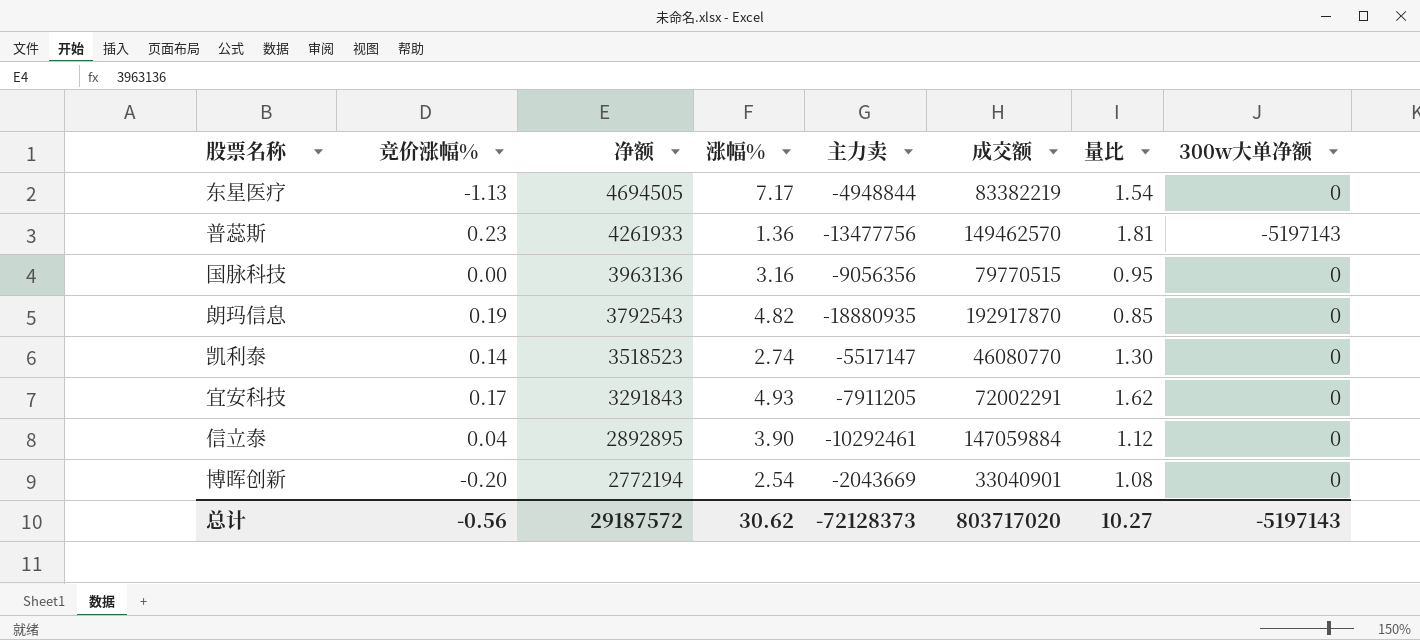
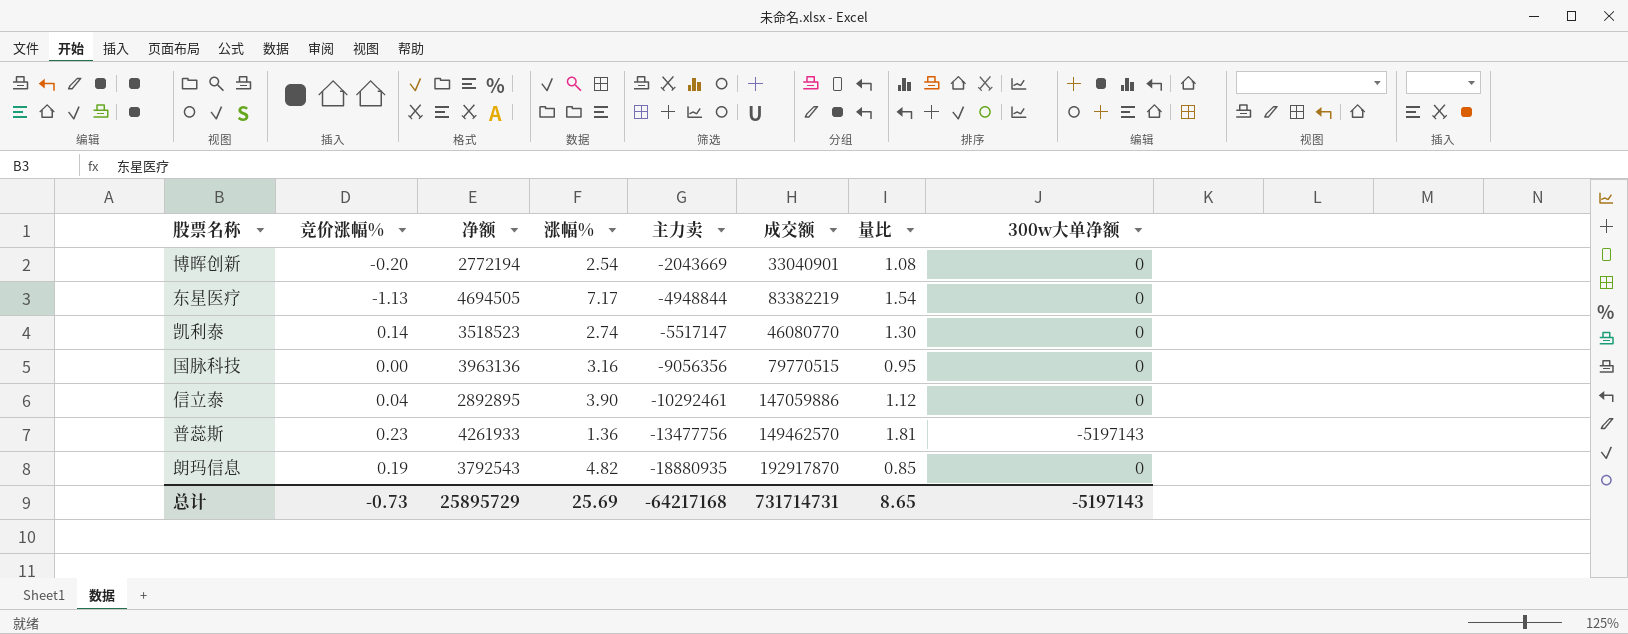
row order: 净额 descending -> 主力卖 descending
row 宜安科技: 0.17 | 3291843 | 4.93 | -7911205 | 72002291 | 1.62 | 0 -> none
信立泰 | 成交额: 147059884 -> 147059886
总计 | 竞价涨幅%: -0.56 -> -0.73
总计 | 净额: 29187572 -> 25895729
总计 | 涨幅%: 30.62 -> 25.69
总计 | 主力卖: -72128373 -> -64217168
总计 | 成交额: 803717020 -> 731714731
总计 | 量比: 10.27 -> 8.65

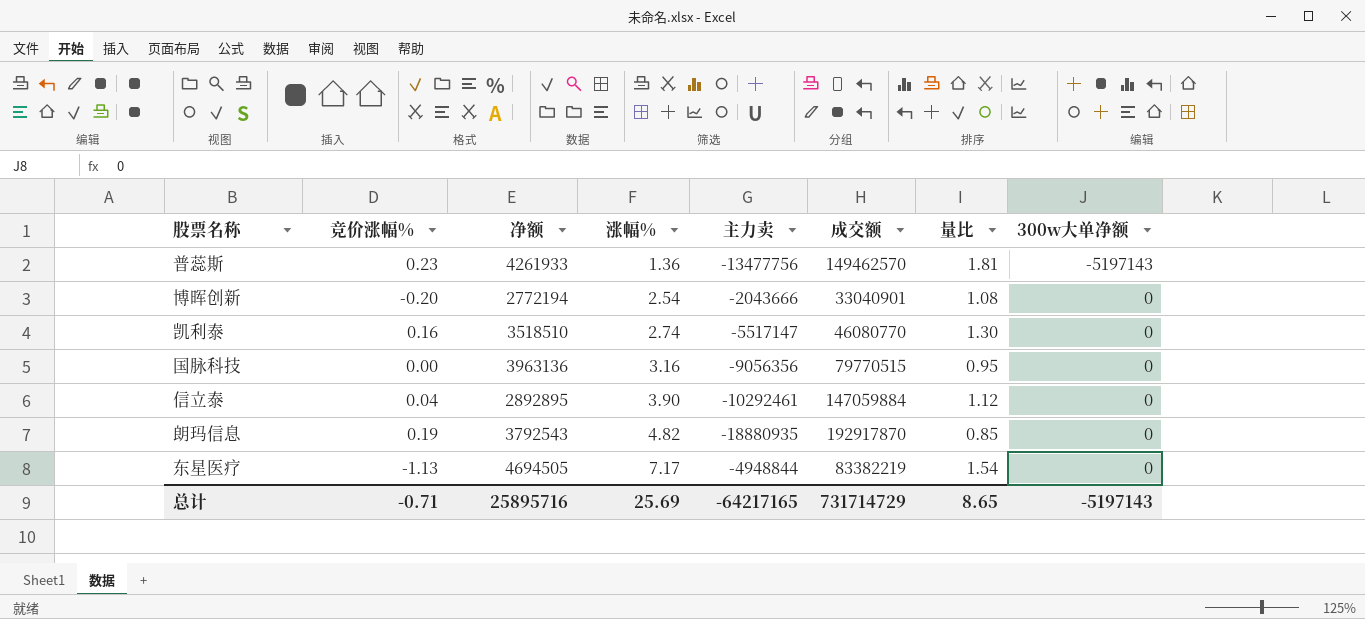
row order: 主力卖 descending -> 涨幅% ascending
博晖创新 | 主力卖: -2043669 -> -2043666
凯利泰 | 竞价涨幅%: 0.14 -> 0.16
凯利泰 | 净额: 3518523 -> 3518510
信立泰 | 成交额: 147059886 -> 147059884
总计 | 竞价涨幅%: -0.73 -> -0.71
总计 | 净额: 25895729 -> 25895716
总计 | 主力卖: -64217168 -> -64217165
总计 | 成交额: 731714731 -> 731714729

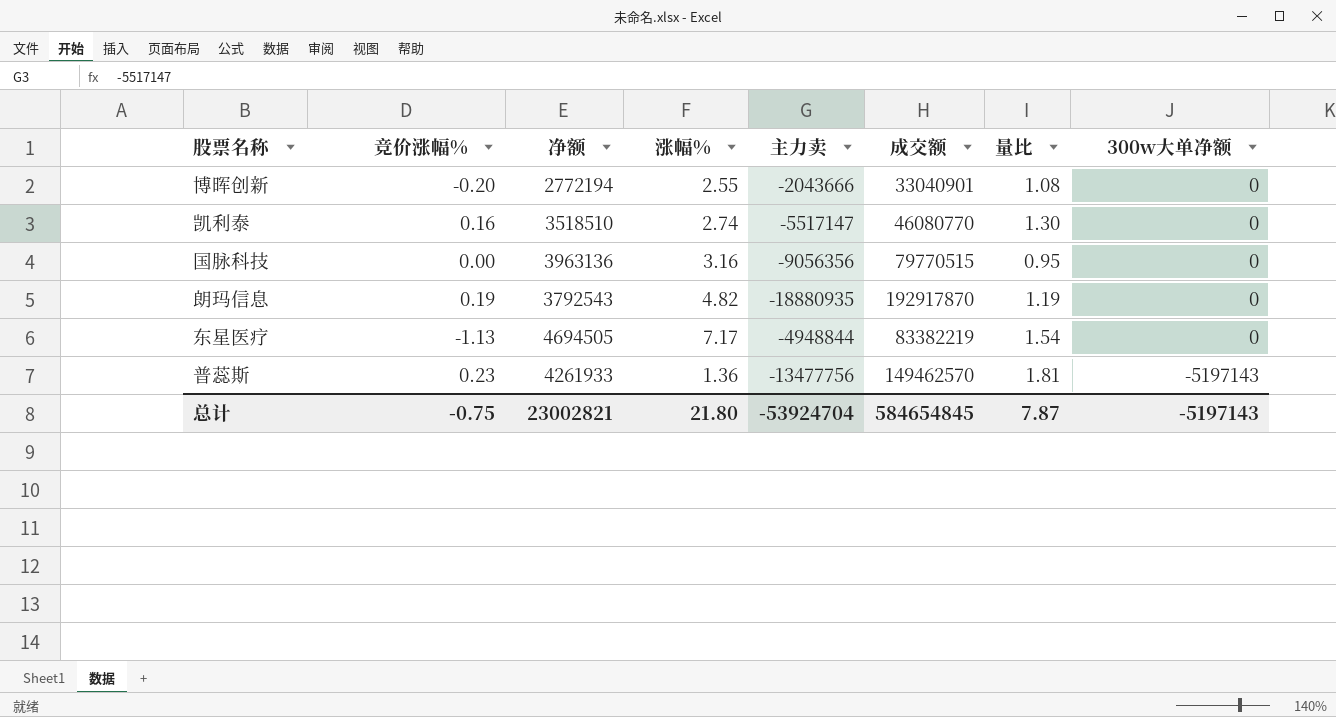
row order: 涨幅% ascending -> 300w大单净额 descending
row 信立泰: 0.04 | 2892895 | 3.90 | -10292461 | 147059884 | 1.12 | 0 -> none
博晖创新 | 涨幅%: 2.54 -> 2.55
朗玛信息 | 量比: 0.85 -> 1.19
总计 | 竞价涨幅%: -0.71 -> -0.75
总计 | 净额: 25895716 -> 23002821
总计 | 涨幅%: 25.69 -> 21.80
总计 | 主力卖: -64217165 -> -53924704
总计 | 成交额: 731714729 -> 584654845
总计 | 量比: 8.65 -> 7.87

